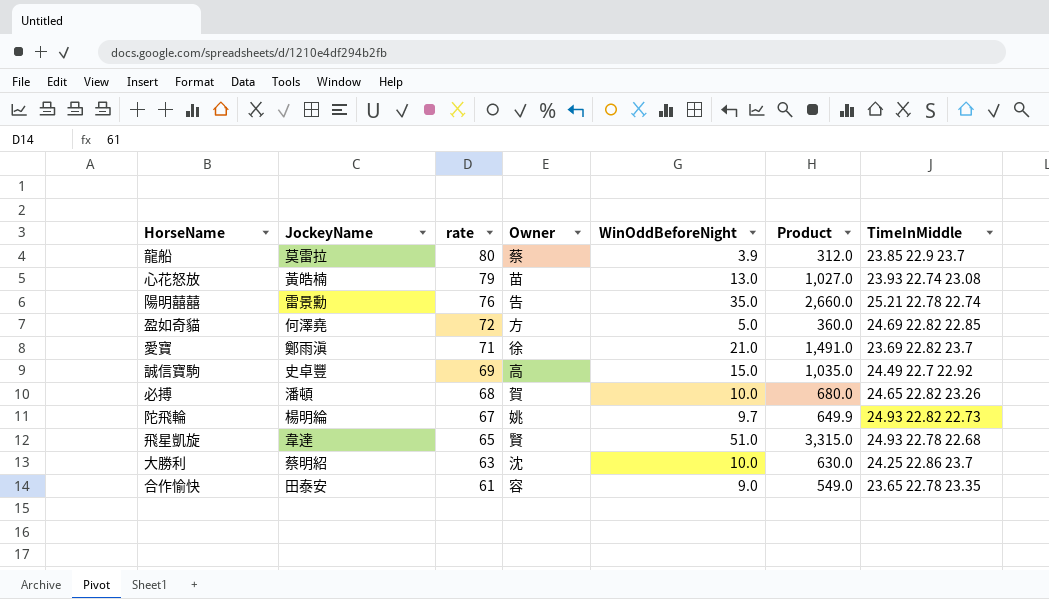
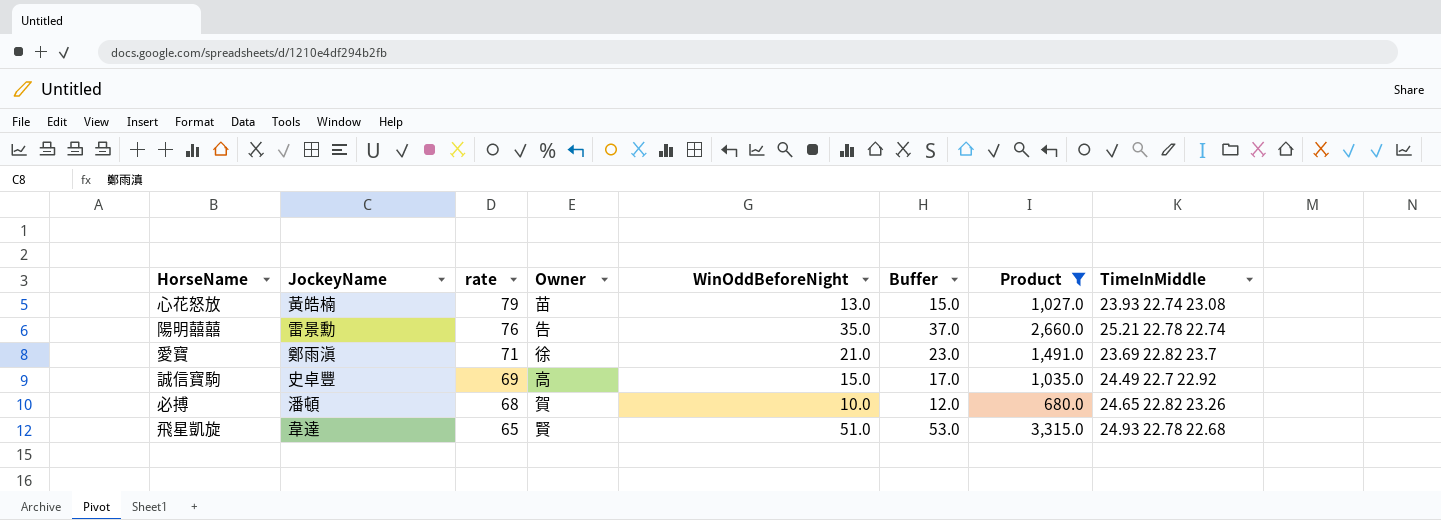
filter: none -> Product >= 680.0
column Buffer | formula: none -> [WinOddBeforeNight] + 2

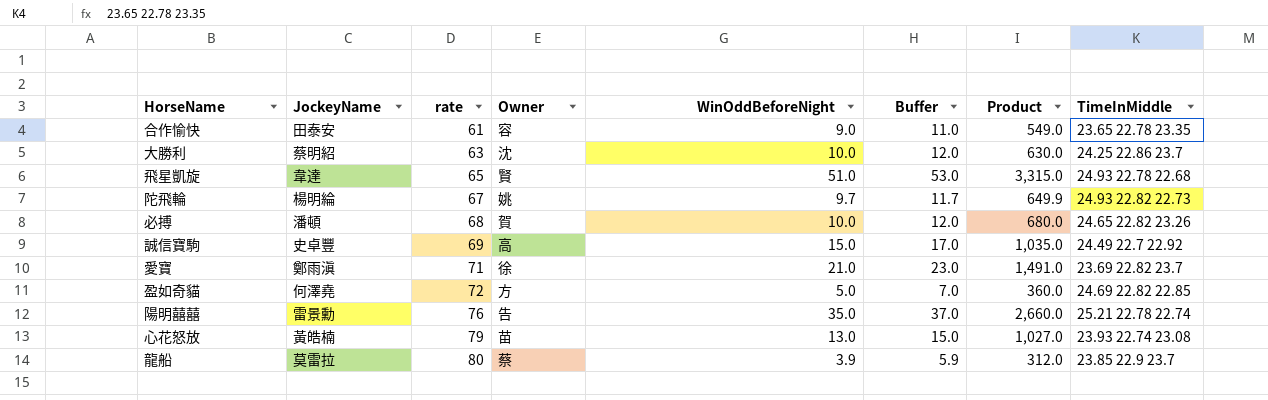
filter: Product >= 680.0 -> none
row order: rate descending -> rate ascending

